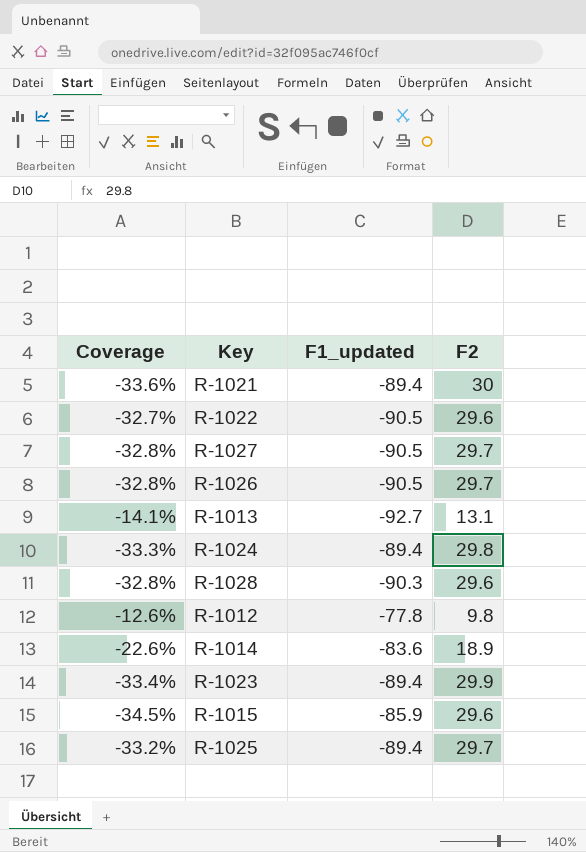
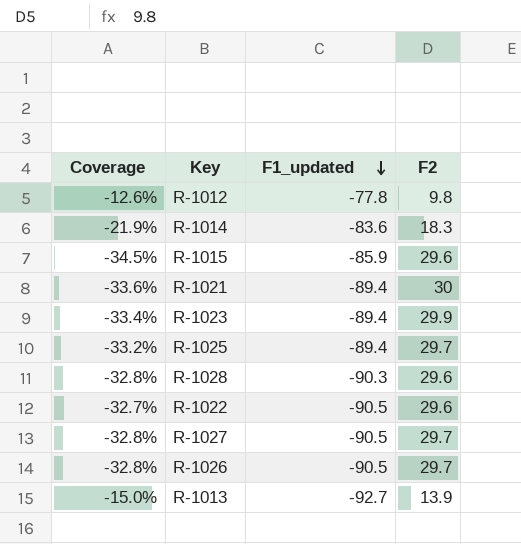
row order: none -> F1_updated descending
row R-1024: -33.3% | -89.4 | 29.8 -> none
R-1014 | Coverage: -22.6% -> -21.9%
R-1014 | F2: 18.9 -> 18.3
R-1013 | Coverage: -14.1% -> -15.0%
R-1013 | F2: 13.1 -> 13.9

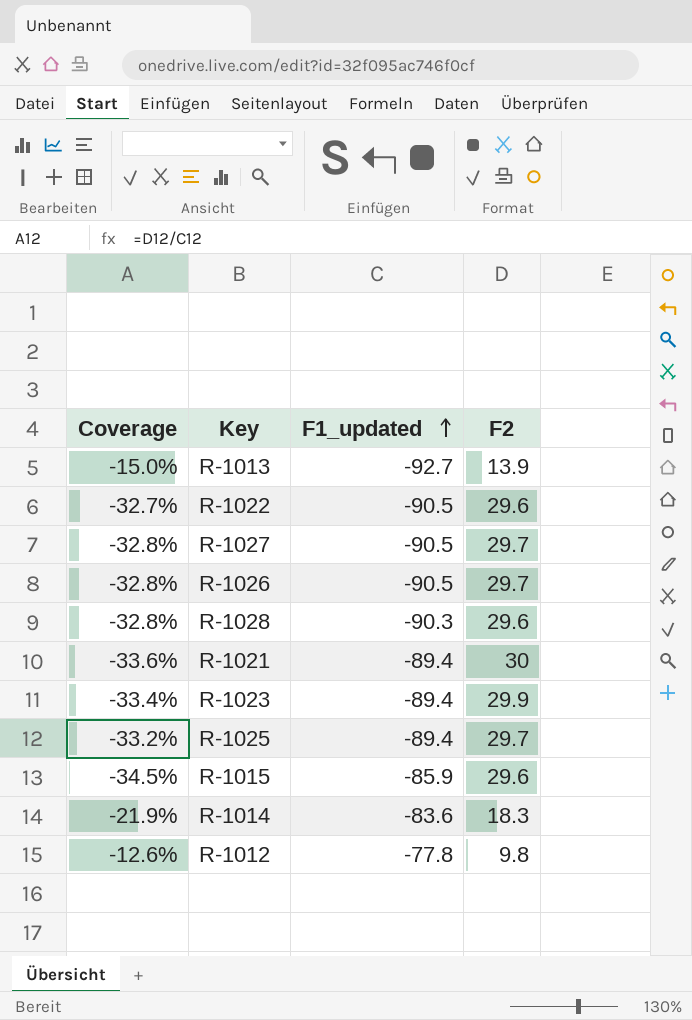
row order: F1_updated descending -> F1_updated ascending

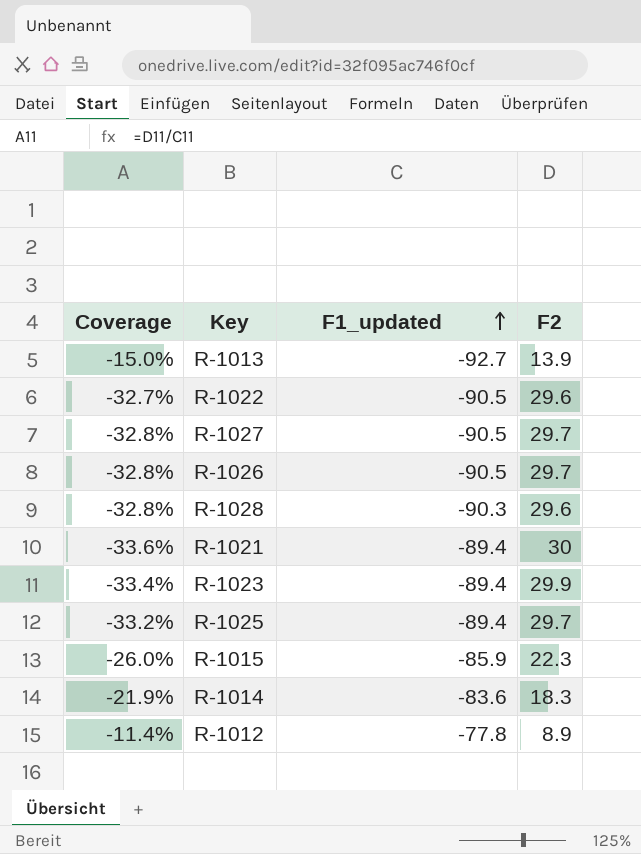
R-1015 | Coverage: -34.5% -> -26.0%
R-1015 | F2: 29.6 -> 22.3
R-1012 | Coverage: -12.6% -> -11.4%
R-1012 | F2: 9.8 -> 8.9

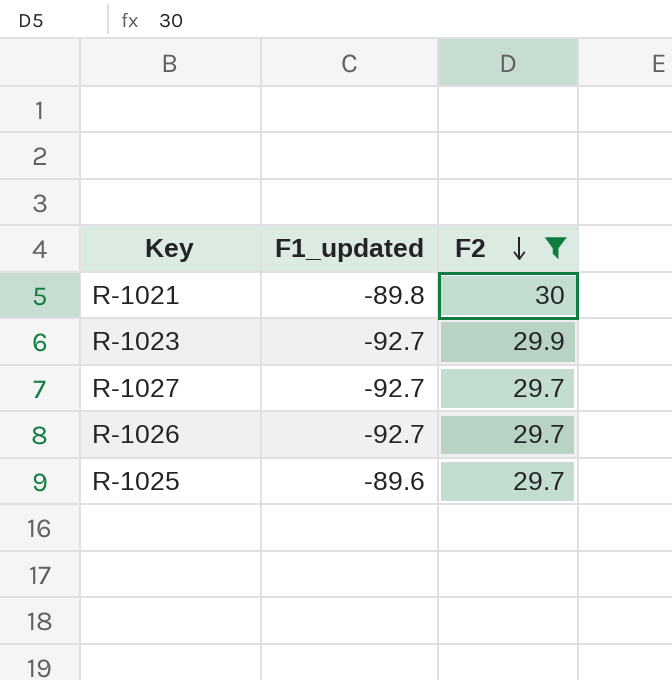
filter: none -> F2 >= 29.7
row order: F1_updated ascending -> F2 descending
column Coverage | formula: [F2] / [F1_updated] -> none
R-1021 | F1_updated: -89.4 -> -89.8
R-1023 | F1_updated: -89.4 -> -92.7
R-1027 | F1_updated: -90.5 -> -92.7
R-1026 | F1_updated: -90.5 -> -92.7
R-1025 | F1_updated: -89.4 -> -89.6

